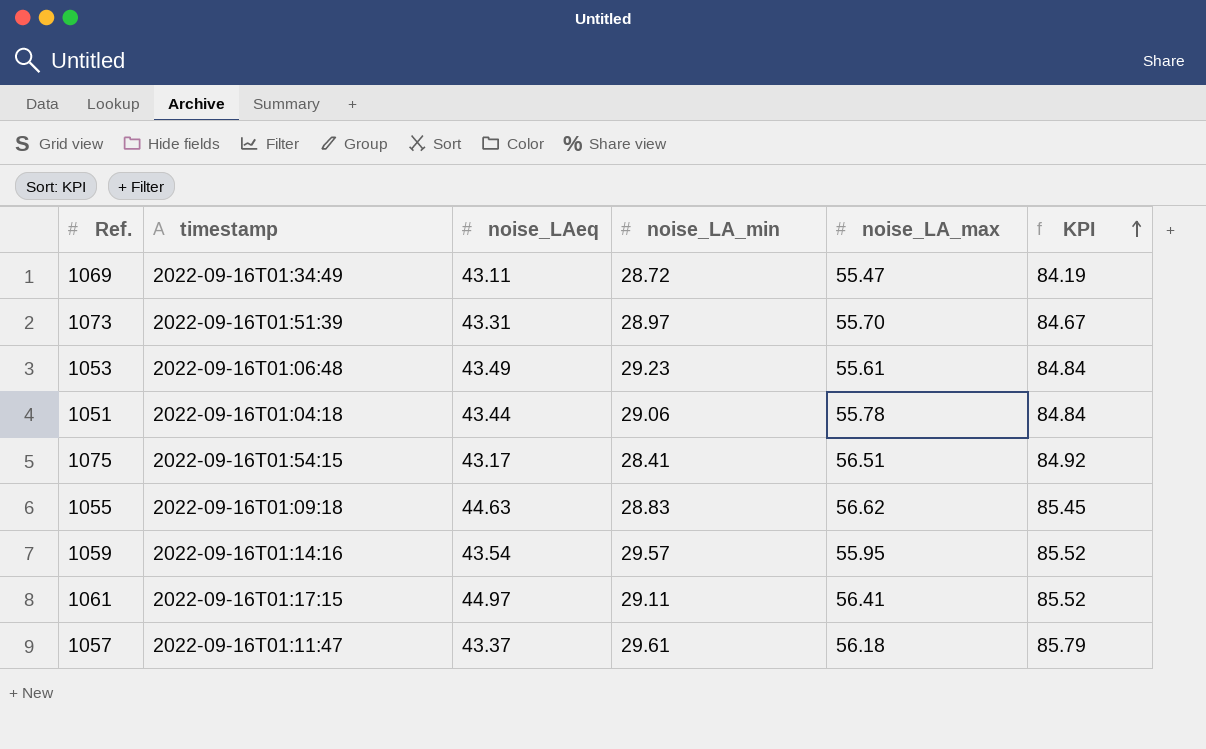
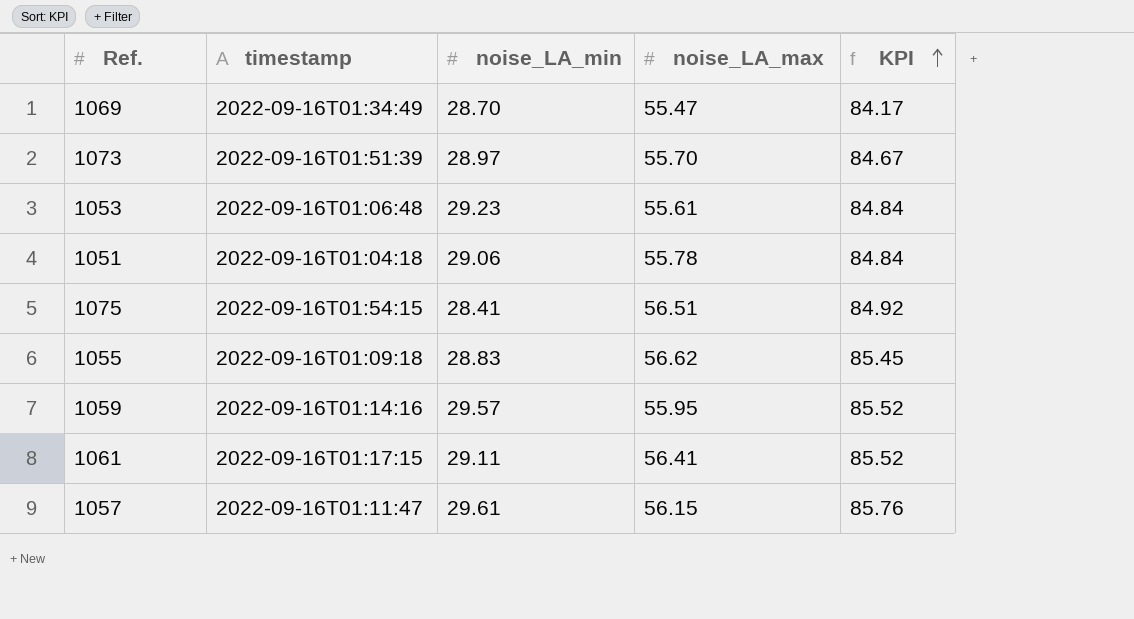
column noise_LAeq | position: 3 -> none
1069 | noise_LA_min: 28.72 -> 28.70
1069 | KPI: 84.19 -> 84.17
1057 | noise_LA_max: 56.18 -> 56.15
1057 | KPI: 85.79 -> 85.76

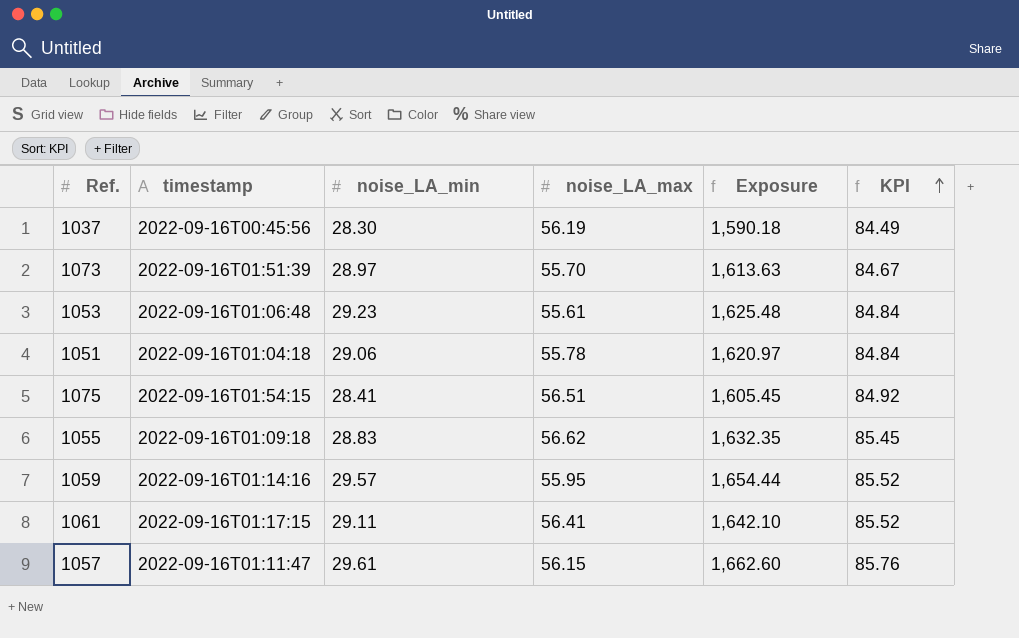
column Exposure | formula: none -> [noise_LA_min] * [noise_LA_max]
row 1069: 2022-09-16T01:34:49 | 28.70 | 55.47 | 84.17 -> none
row 1037: none -> 2022-09-16T00:45:56 | 28.30 | 56.19 | 1,590.18 | 84.49

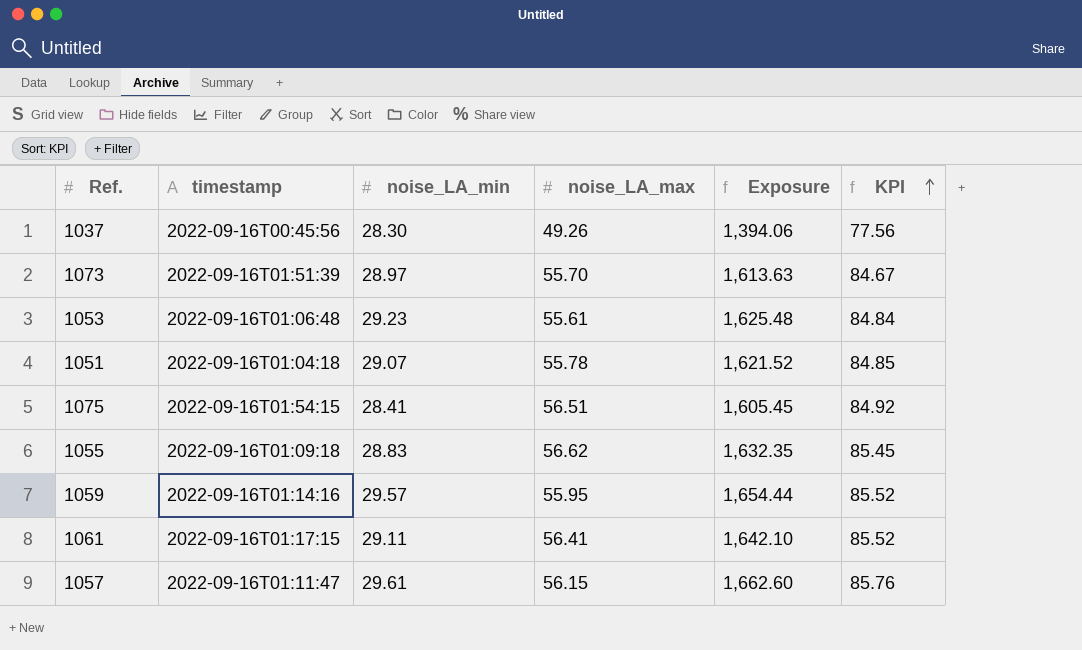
1037 | noise_LA_max: 56.19 -> 49.26
1037 | Exposure: 1,590.18 -> 1,394.06
1037 | KPI: 84.49 -> 77.56
1051 | noise_LA_min: 29.06 -> 29.07
1051 | Exposure: 1,620.97 -> 1,621.52
1051 | KPI: 84.84 -> 84.85

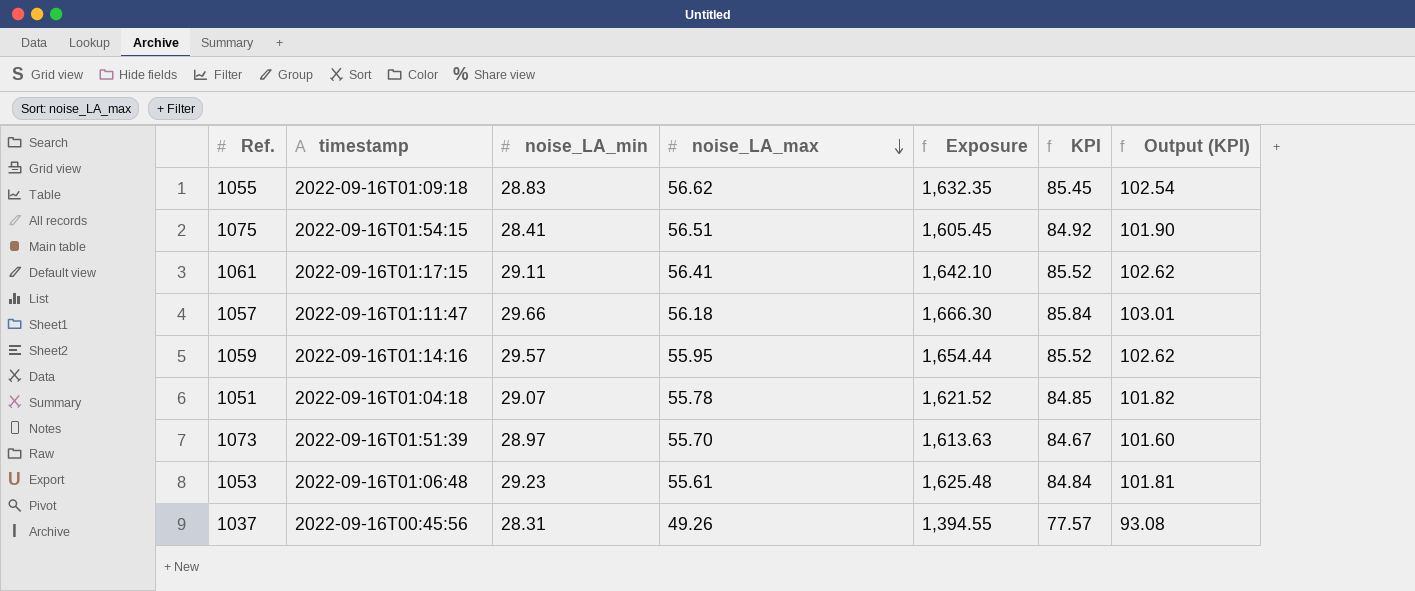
row order: KPI ascending -> noise_LA_max descending
column Output (KPI) | formula: none -> [KPI] * 1.2
1057 | noise_LA_min: 29.61 -> 29.66
1057 | noise_LA_max: 56.15 -> 56.18
1057 | Exposure: 1,662.60 -> 1,666.30
1057 | KPI: 85.76 -> 85.84
1037 | noise_LA_min: 28.30 -> 28.31
1037 | Exposure: 1,394.06 -> 1,394.55
1037 | KPI: 77.56 -> 77.57

